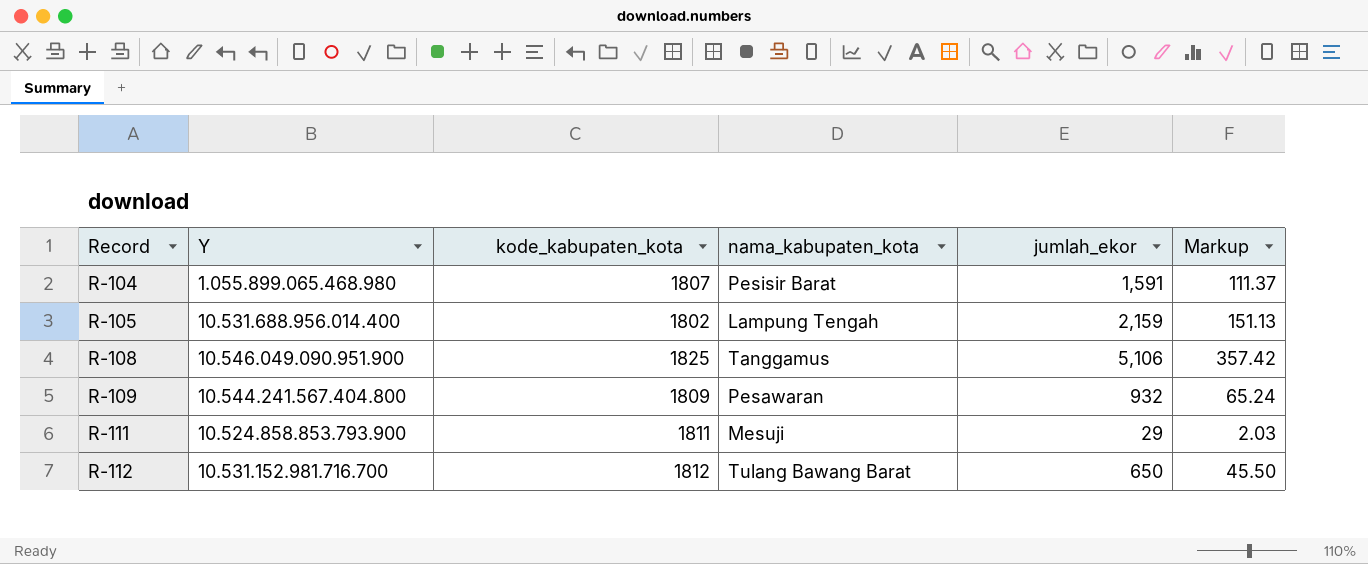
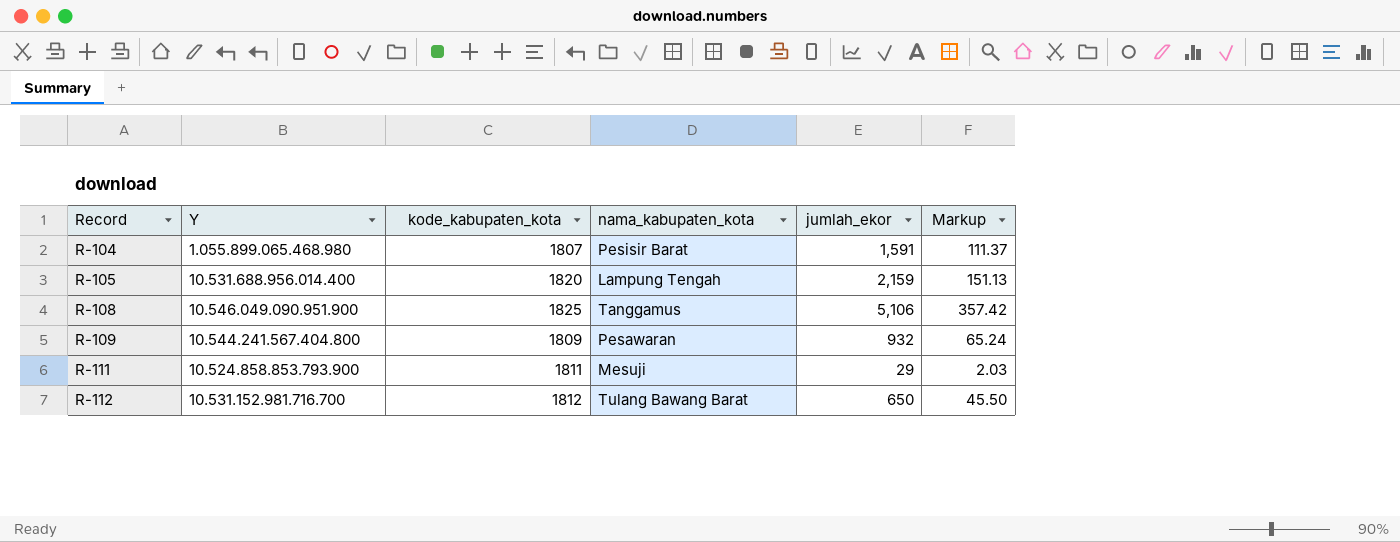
R-105 | kode_kabupaten_kota: 1802 -> 1820

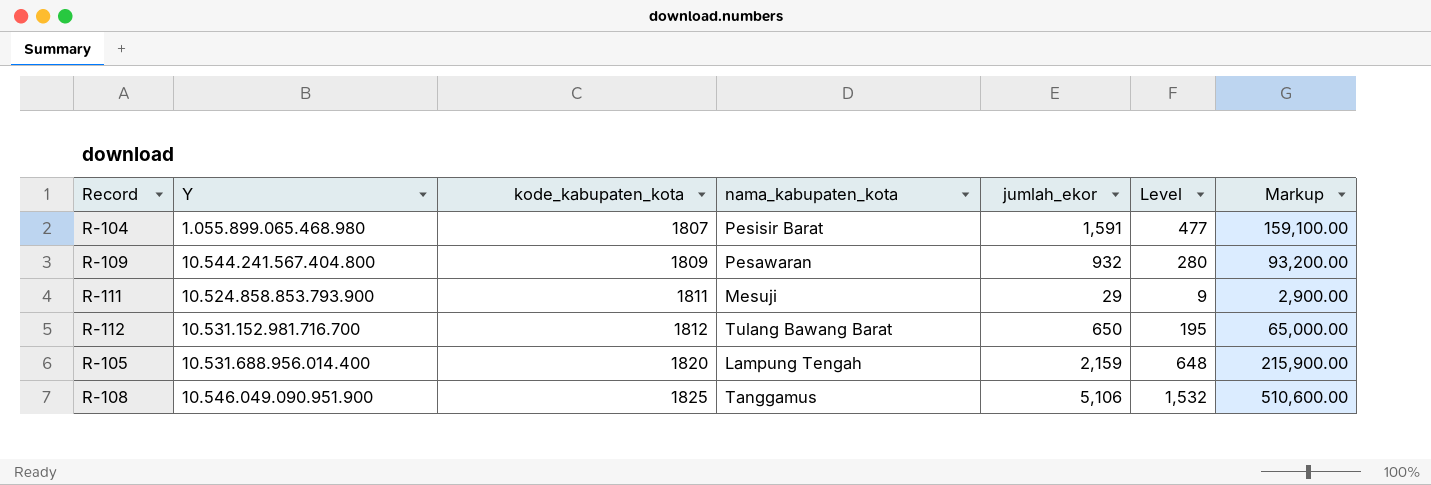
row order: Record ascending -> kode_kabupaten_kota ascending
column Level | formula: none -> [jumlah_ekor] * 0.3
column Markup | formula: [jumlah_ekor] * 0.07 -> [jumlah_ekor] * 100

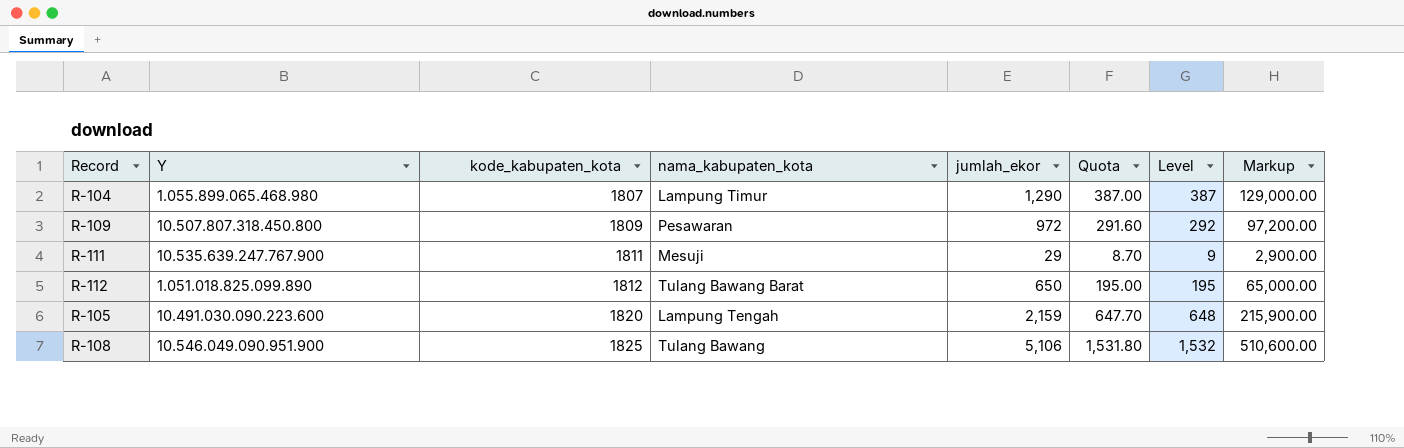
column Quota | formula: none -> [jumlah_ekor] * 0.3
R-104 | nama_kabupaten_kota: Pesisir Barat -> Lampung Timur
R-104 | jumlah_ekor: 1,591 -> 1,290
R-104 | Level: 477 -> 387
R-104 | Markup: 159,100.00 -> 129,000.00
R-109 | Y: 10.544.241.567.404.800 -> 10.507.807.318.450.800
R-109 | jumlah_ekor: 932 -> 972
R-109 | Level: 280 -> 292
R-109 | Markup: 93,200.00 -> 97,200.00
R-111 | Y: 10.524.858.853.793.900 -> 10.535.639.247.767.900
R-112 | Y: 10.531.152.981.716.700 -> 1.051.018.825.099.890
R-105 | Y: 10.531.688.956.014.400 -> 10.491.030.090.223.600
R-108 | nama_kabupaten_kota: Tanggamus -> Tulang Bawang

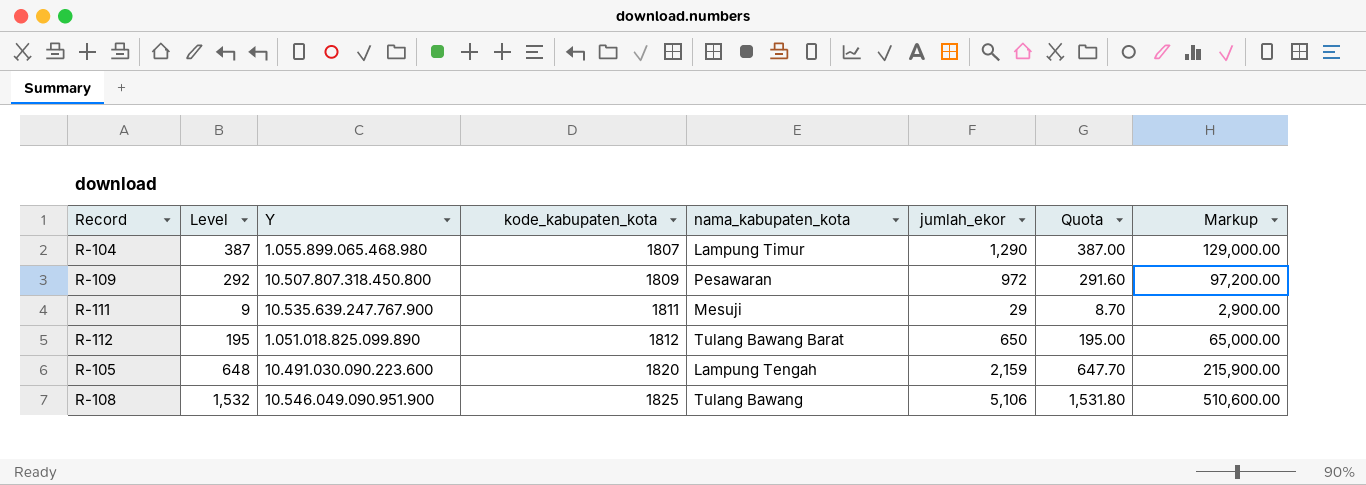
column Level | position: 7 -> 2

